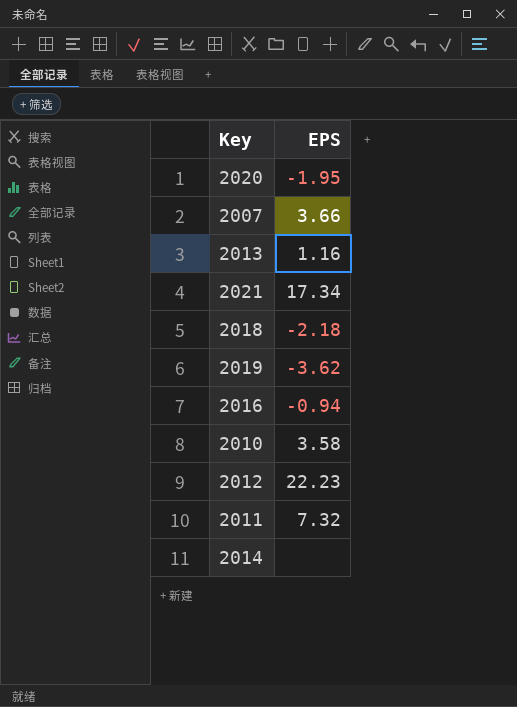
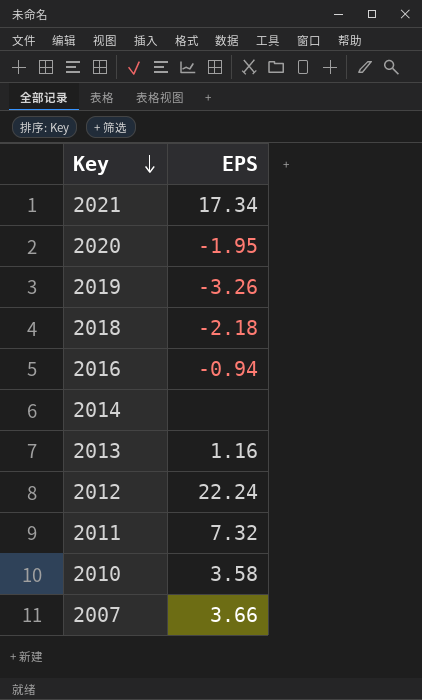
row order: none -> Key descending
2019 | EPS: -3.62 -> -3.26
2012 | EPS: 22.23 -> 22.24

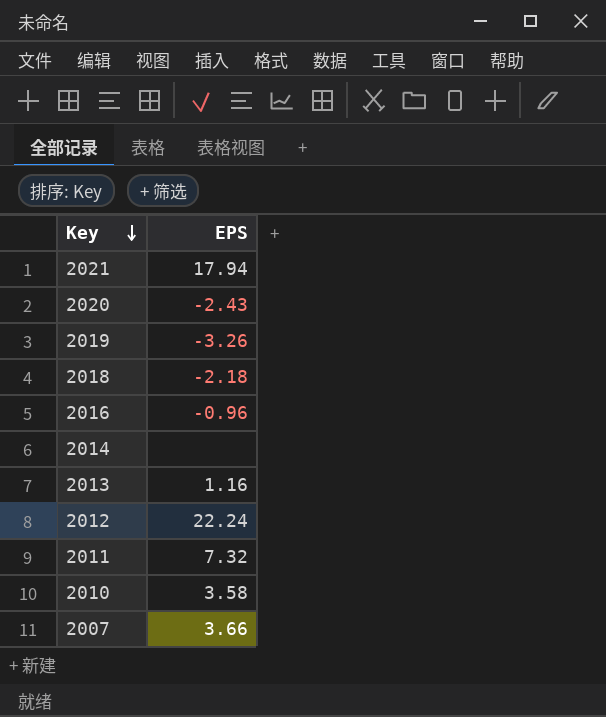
2021 | EPS: 17.34 -> 17.94
2020 | EPS: -1.95 -> -2.43
2016 | EPS: -0.94 -> -0.96

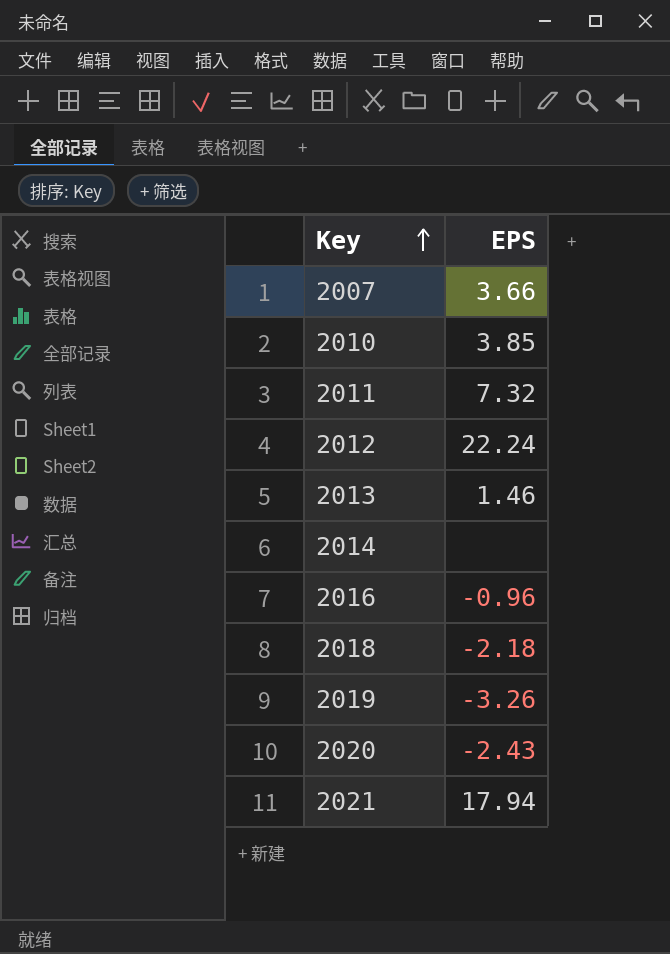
row order: Key descending -> Key ascending
2010 | EPS: 3.58 -> 3.85
2013 | EPS: 1.16 -> 1.46

